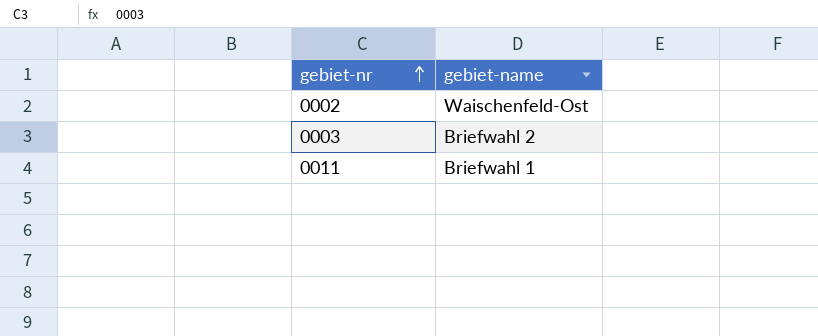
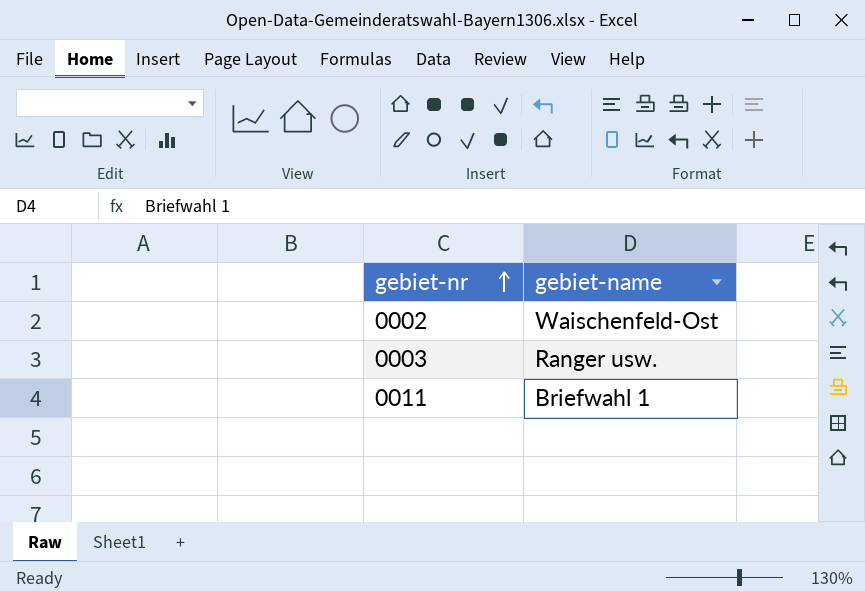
0003 | gebiet-name: Briefwahl 2 -> Ranger usw.

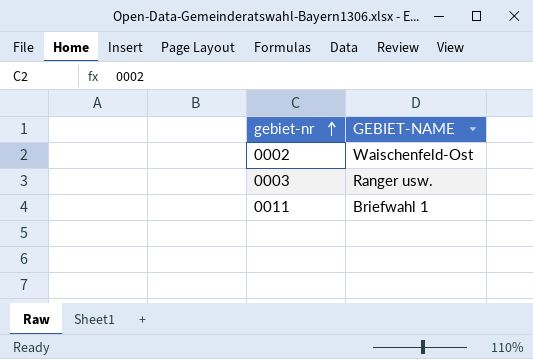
column name: gebiet-name -> GEBIET-NAME

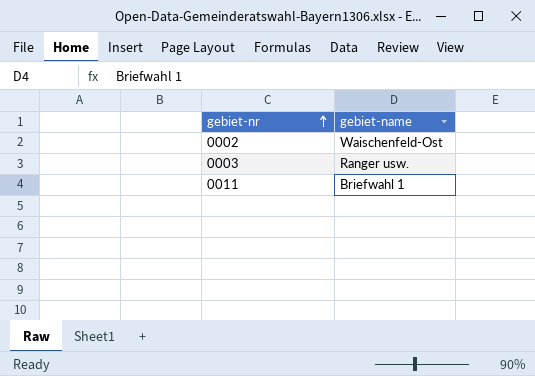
column name: GEBIET-NAME -> gebiet-name

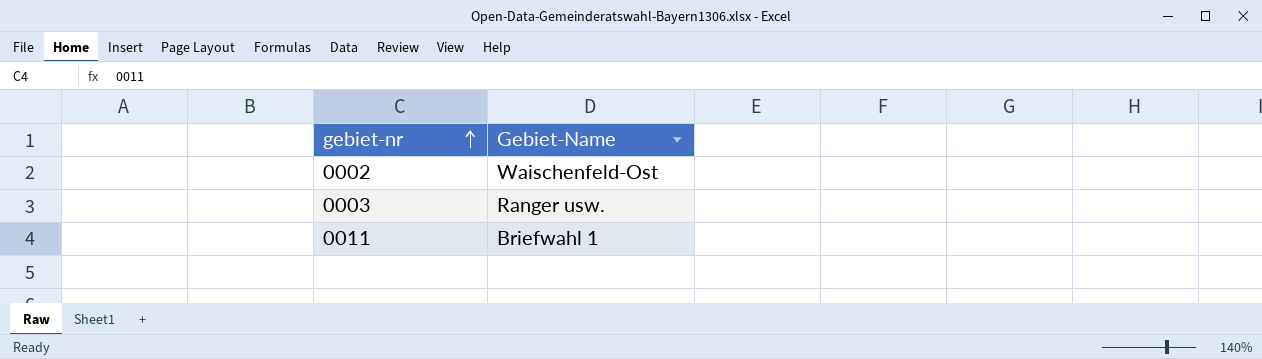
column name: gebiet-name -> Gebiet-Name

